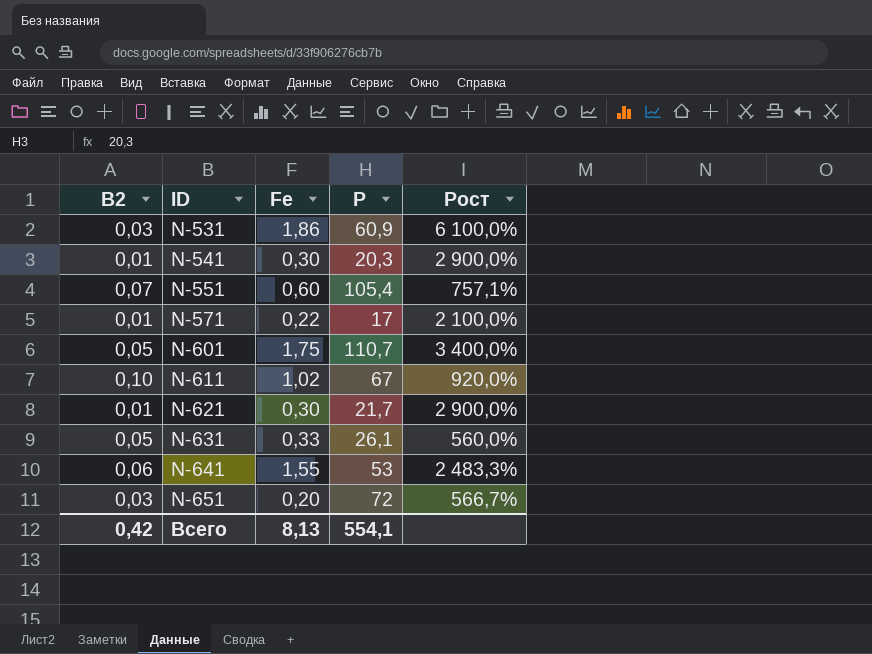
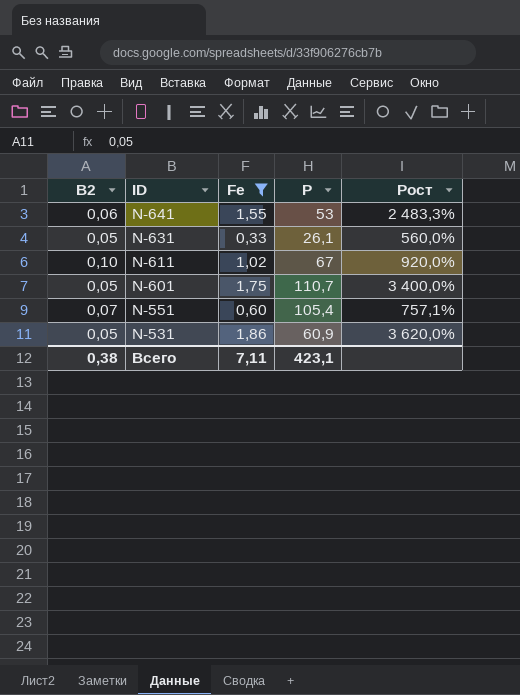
filter: none -> Fe >= 0,33
row order: ID ascending -> ID descending
N-531 | B2: 0,03 -> 0,05
N-531 | Рост: 6 100,0% -> 3 620,0%
Всего | B2: 0,42 -> 0,38
Всего | Fe: 8,13 -> 7,11
Всего | P: 554,1 -> 423,1

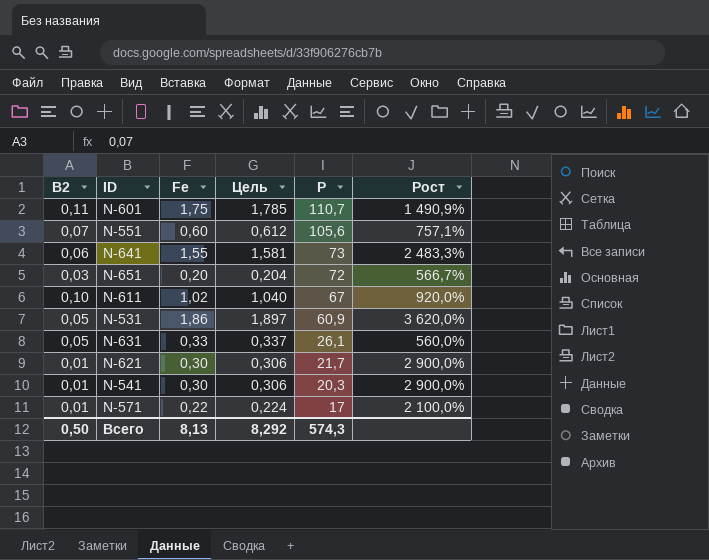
filter: Fe >= 0,33 -> none
row order: ID descending -> P descending
column Цель | formula: none -> [Fe] * 1,02
N-601 | B2: 0,05 -> 0,11
N-601 | Рост: 3 400,0% -> 1 490,9%
N-551 | P: 105,4 -> 105,6
N-641 | P: 53 -> 73
Всего | B2: 0,38 -> 0,50
Всего | Fe: 7,11 -> 8,13
Всего | P: 423,1 -> 574,3

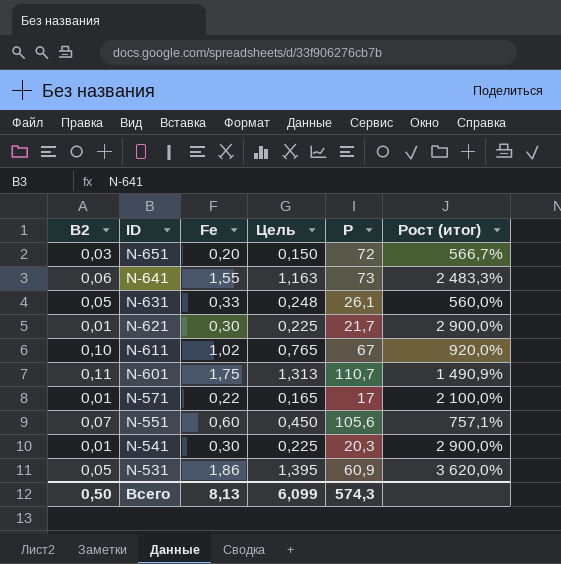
row order: P descending -> ID descending
column Цель | formula: [Fe] * 1,02 -> [Fe] * 0,75
column name: Рост -> Рост (итог)
Всего | Цель: 8,292 -> 6,099

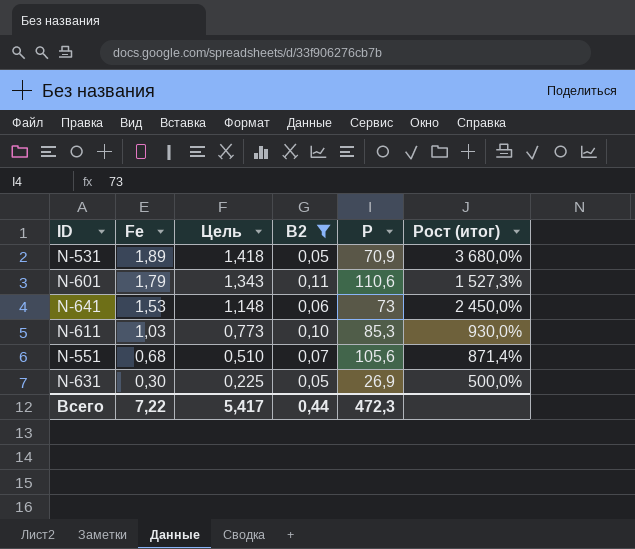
filter: none -> B2 >= 0,05
row order: ID descending -> Fe descending
column B2 | position: 1 -> 4
N-531 | Fe: 1,86 -> 1,89
N-531 | Цель: 1,395 -> 1,418
N-531 | P: 60,9 -> 70,9
N-531 | Рост (итог): 3 620,0% -> 3 680,0%
N-601 | Fe: 1,75 -> 1,79
N-601 | Цель: 1,313 -> 1,343
N-601 | P: 110,7 -> 110,6
N-601 | Рост (итог): 1 490,9% -> 1 527,3%
N-641 | Fe: 1,55 -> 1,53
N-641 | Цель: 1,163 -> 1,148
N-641 | Рост (итог): 2 483,3% -> 2 450,0%
N-611 | Fe: 1,02 -> 1,03
N-611 | Цель: 0,765 -> 0,773
N-611 | P: 67 -> 85,3
N-611 | Рост (итог): 920,0% -> 930,0%
N-551 | Fe: 0,60 -> 0,68
N-551 | Цель: 0,450 -> 0,510
N-551 | Рост (итог): 757,1% -> 871,4%
N-631 | Fe: 0,33 -> 0,30
N-631 | Цель: 0,248 -> 0,225
N-631 | P: 26,1 -> 26,9
N-631 | Рост (итог): 560,0% -> 500,0%
Всего | Fe: 8,13 -> 7,22
Всего | Цель: 6,099 -> 5,417
Всего | B2: 0,50 -> 0,44
Всего | P: 574,3 -> 472,3

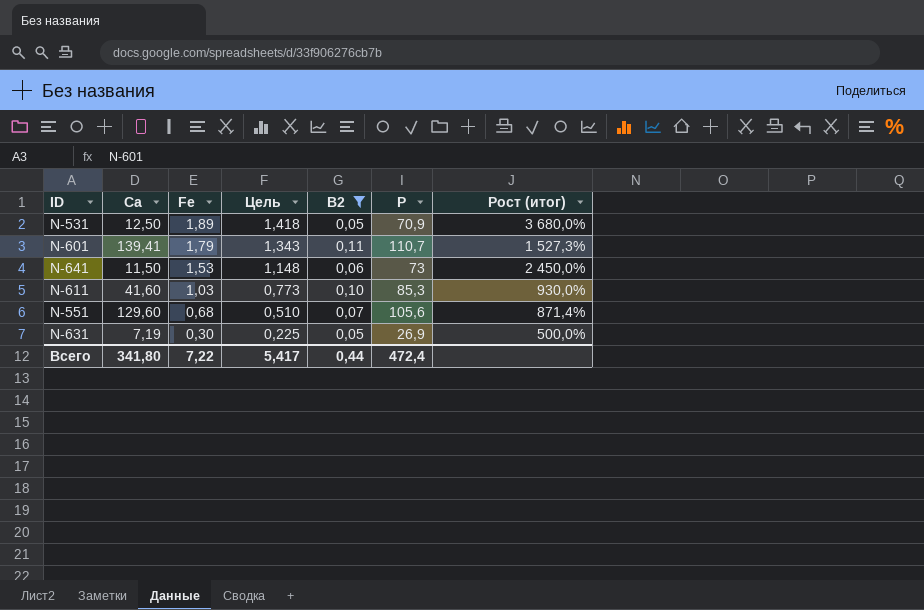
column Ca | position: none -> 2
N-601 | P: 110,6 -> 110,7
Всего | P: 472,3 -> 472,4

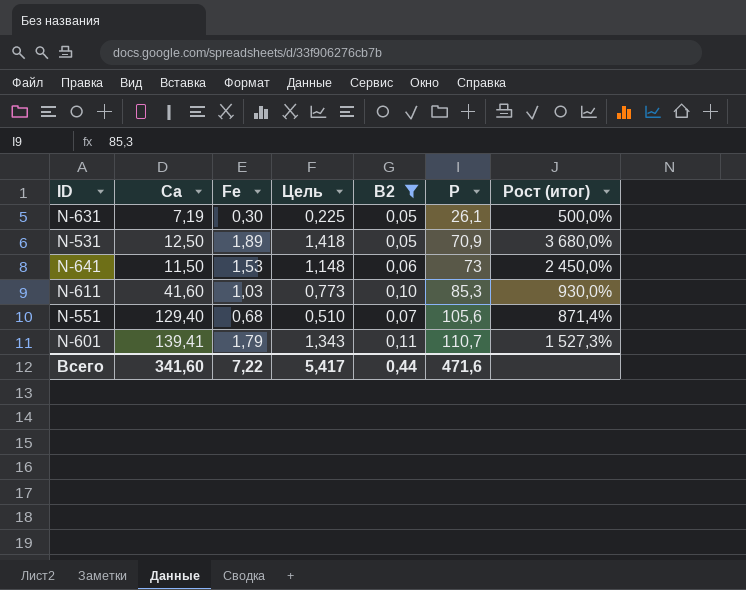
row order: Fe descending -> P ascending
N-631 | P: 26,9 -> 26,1
N-551 | Ca: 129,60 -> 129,40
Всего | Ca: 341,80 -> 341,60
Всего | P: 472,4 -> 471,6

